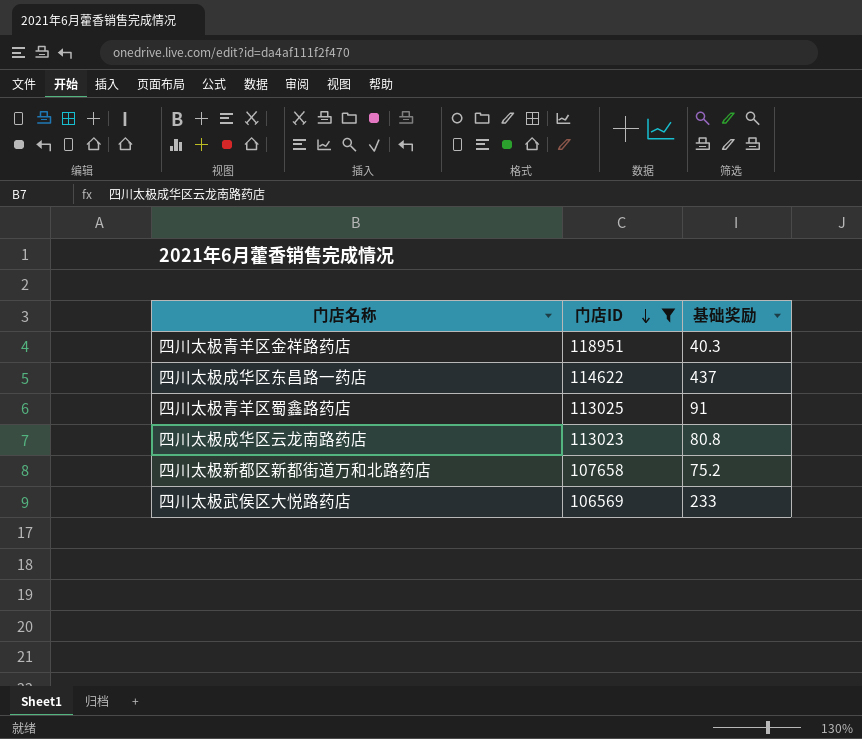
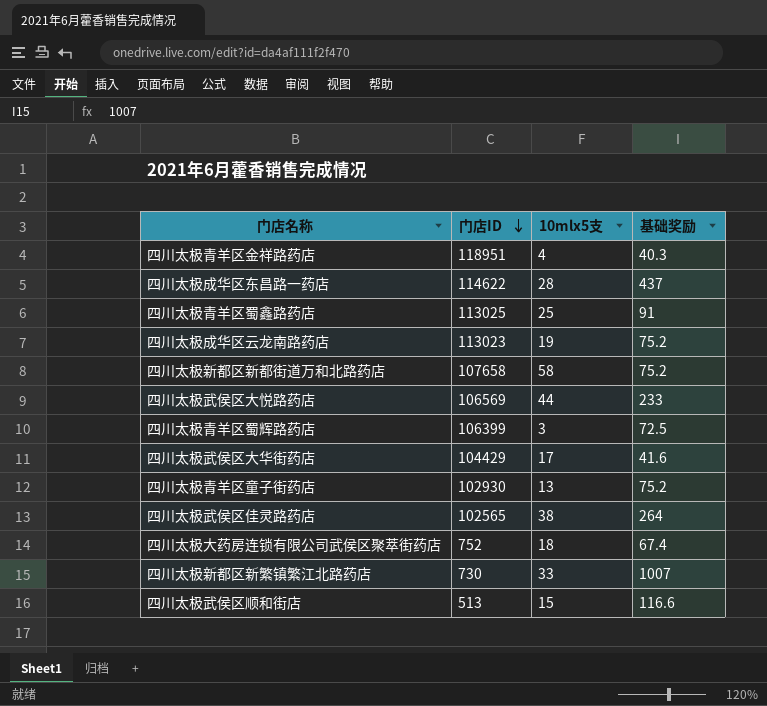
filter: 门店ID >= 106569 -> none
column 10mlx5支 | position: none -> 3
四川太极成华区云龙南路药店 | 基础奖励: 80.8 -> 75.2

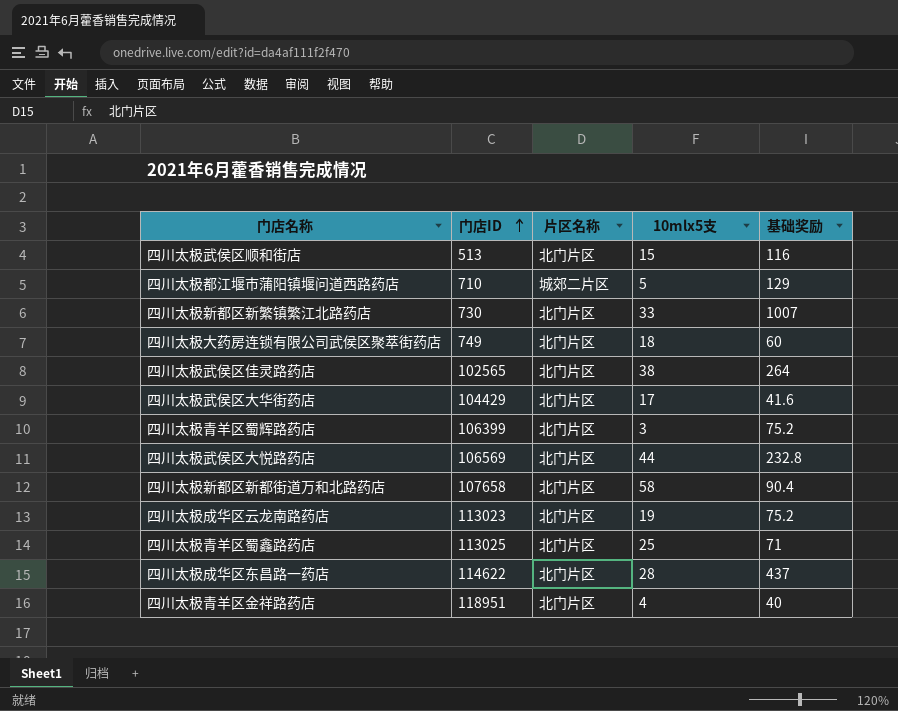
row order: 门店ID descending -> 门店ID ascending
column 片区名称 | position: none -> 3
row 四川太极青羊区童子街药店: 102930 | 13 | 75.2 -> none
四川太极武侯区顺和街店 | 基础奖励: 116.6 -> 116
row 四川太极都江堰市蒲阳镇堰问道西路药店: none -> 710 | 城郊二片区 | 5 | 129
四川太极大药房连锁有限公司武侯区聚萃街药店 | 门店ID: 752 -> 749
四川太极大药房连锁有限公司武侯区聚萃街药店 | 基础奖励: 67.4 -> 60
四川太极青羊区蜀辉路药店 | 基础奖励: 72.5 -> 75.2
四川太极武侯区大悦路药店 | 基础奖励: 233 -> 232.8
四川太极新都区新都街道万和北路药店 | 基础奖励: 75.2 -> 90.4
四川太极青羊区蜀鑫路药店 | 基础奖励: 91 -> 71
四川太极青羊区金祥路药店 | 基础奖励: 40.3 -> 40

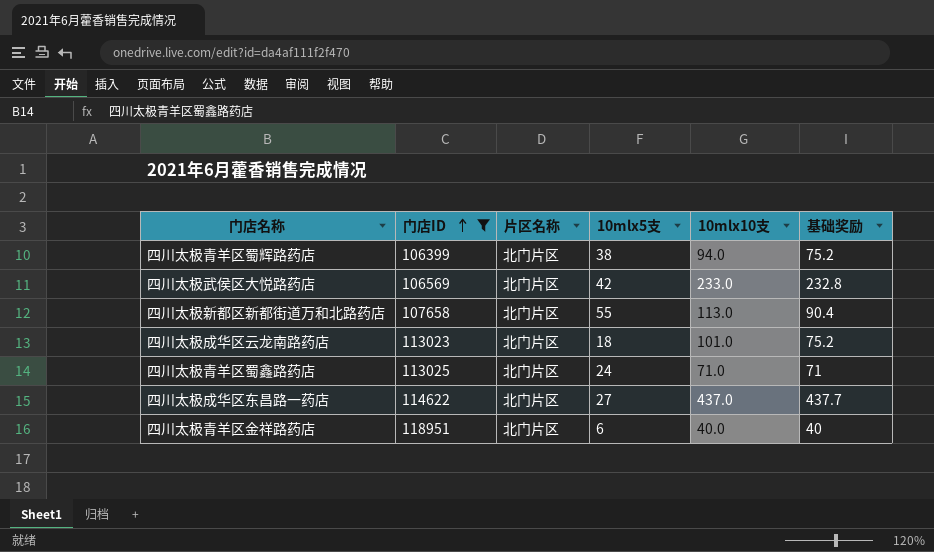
filter: none -> 门店ID >= 106399
column 10mlx10支 | position: none -> 5
四川太极青羊区蜀辉路药店 | 10mlx5支: 3 -> 38
四川太极武侯区大悦路药店 | 10mlx5支: 44 -> 42
四川太极新都区新都街道万和北路药店 | 10mlx5支: 58 -> 55
四川太极成华区云龙南路药店 | 10mlx5支: 19 -> 18
四川太极青羊区蜀鑫路药店 | 10mlx5支: 25 -> 24
四川太极成华区东昌路一药店 | 10mlx5支: 28 -> 27
四川太极成华区东昌路一药店 | 基础奖励: 437 -> 437.7
四川太极青羊区金祥路药店 | 10mlx5支: 4 -> 6

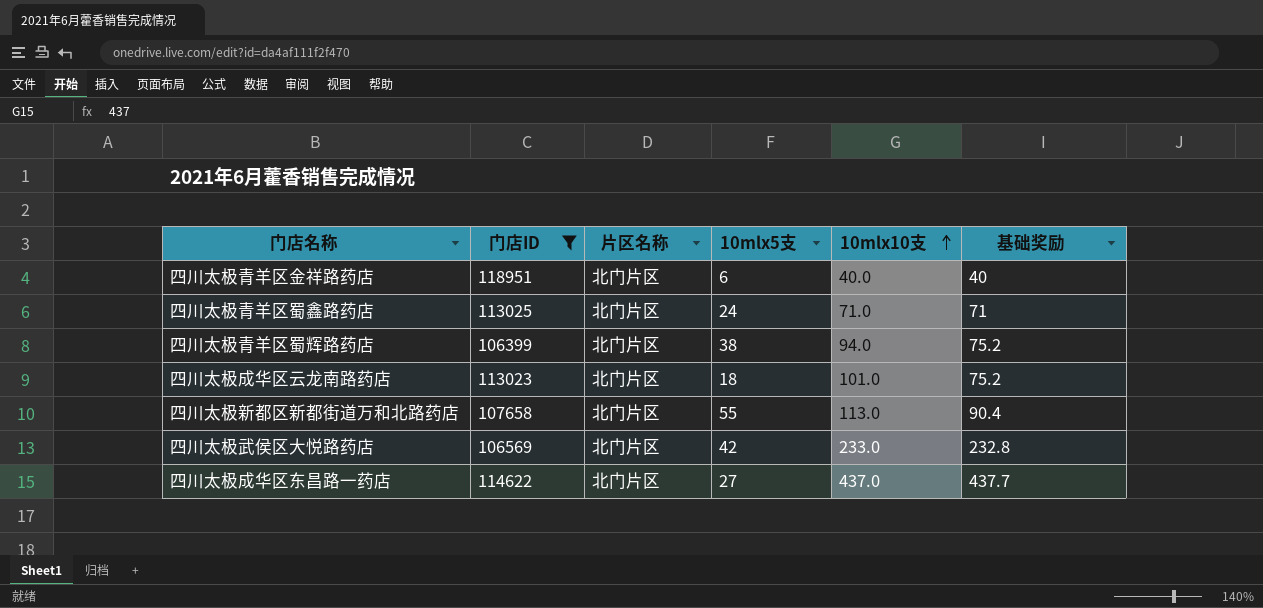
row order: 门店ID ascending -> 10mlx10支 ascending

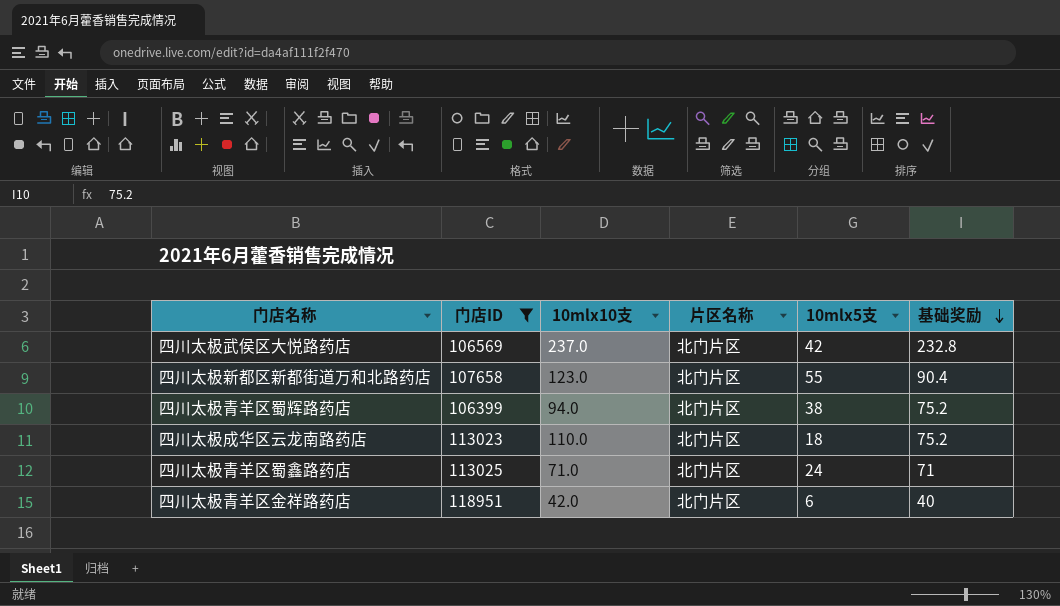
row order: 10mlx10支 ascending -> 基础奖励 descending
column 10mlx10支 | position: 5 -> 3
row 四川太极成华区东昌路一药店: 114622 | 北门片区 | 27 | 437.0 | 437.7 -> none
四川太极武侯区大悦路药店 | 10mlx10支: 233.0 -> 237.0
四川太极新都区新都街道万和北路药店 | 10mlx10支: 113.0 -> 123.0
四川太极成华区云龙南路药店 | 10mlx10支: 101.0 -> 110.0
四川太极青羊区金祥路药店 | 10mlx10支: 40.0 -> 42.0

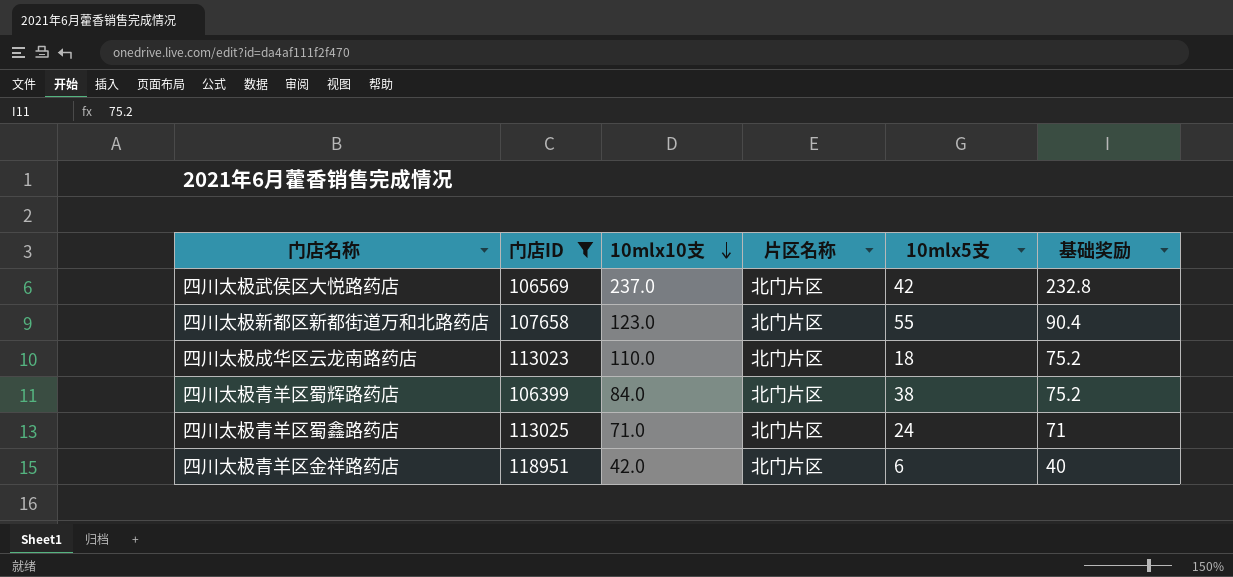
row order: 基础奖励 descending -> 10mlx10支 descending
四川太极青羊区蜀辉路药店 | 10mlx10支: 94.0 -> 84.0

